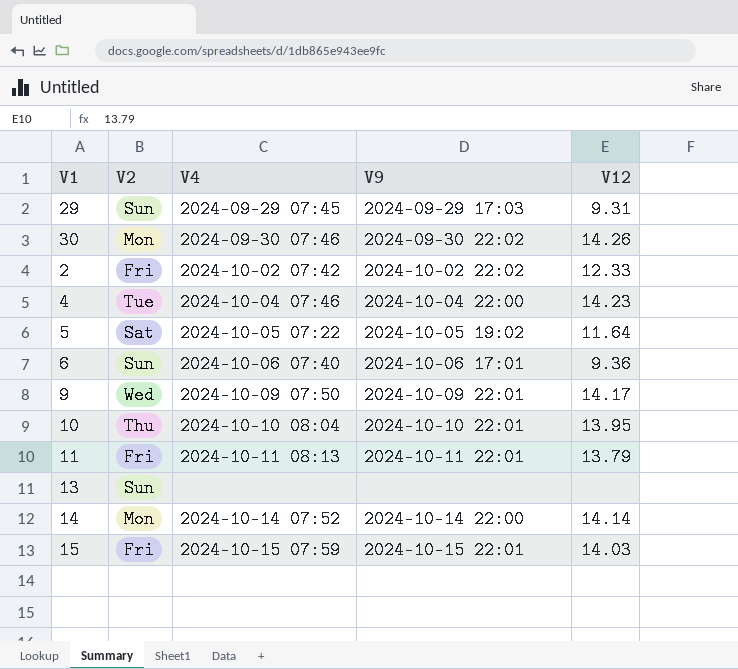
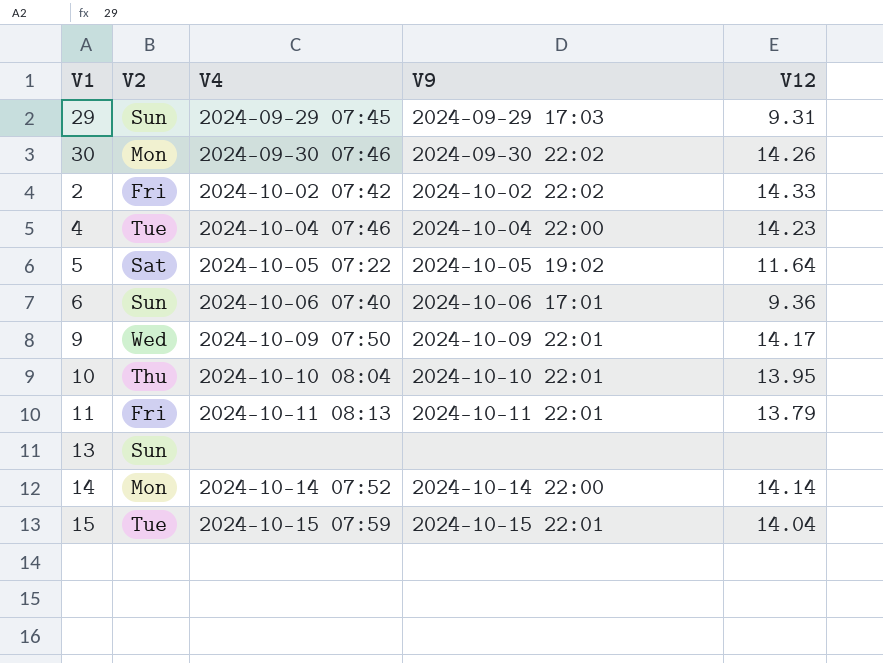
2 | V12: 12.33 -> 14.33
15 | V2: Fri -> Tue
15 | V12: 14.03 -> 14.04

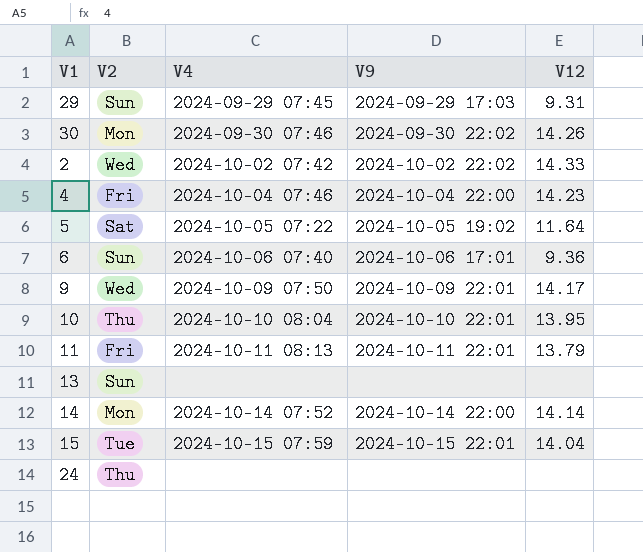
2 | V2: Fri -> Wed
4 | V2: Tue -> Fri
row 24: none -> Thu | none | none | none

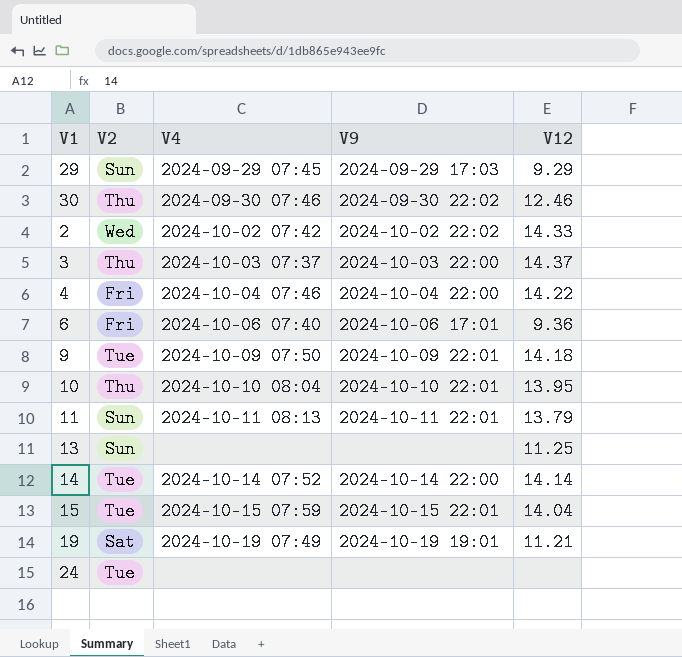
row 5: Sat | 2024-10-05 07:22 | 2024-10-05 19:02 | 11.64 -> none
29 | V12: 9.31 -> 9.29
30 | V2: Mon -> Thu
30 | V12: 14.26 -> 12.46
row 3: none -> Thu | 2024-10-03 07:37 | 2024-10-03 22:00 | 14.37
4 | V12: 14.23 -> 14.22
6 | V2: Sun -> Fri
9 | V2: Wed -> Tue
9 | V12: 14.17 -> 14.18
11 | V2: Fri -> Sun
13 | V12: none -> 11.25
14 | V2: Mon -> Tue
row 19: none -> Sat | 2024-10-19 07:49 | 2024-10-19 19:01 | 11.21
24 | V2: Thu -> Tue

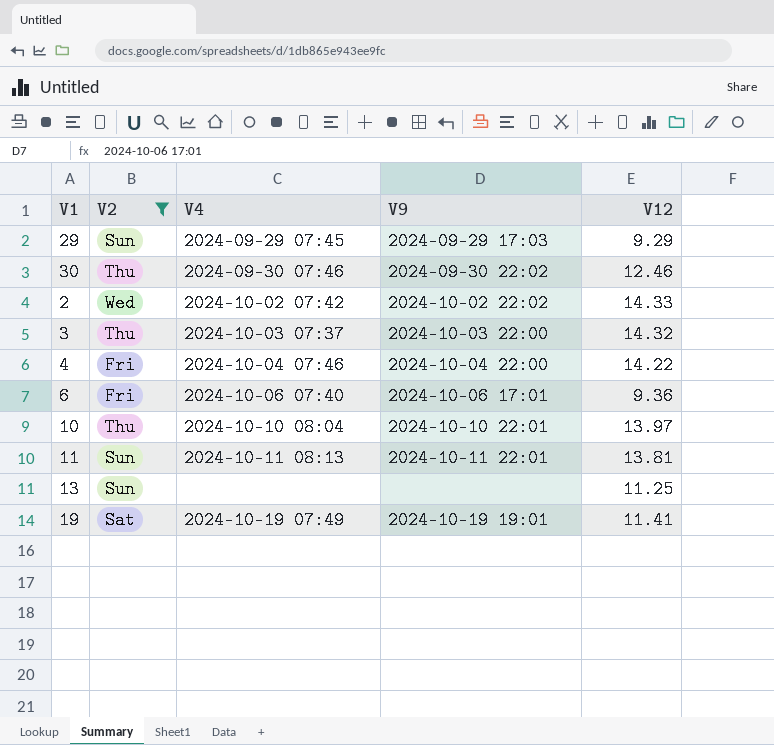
filter: none -> V2 != Tue
3 | V12: 14.37 -> 14.32
10 | V12: 13.95 -> 13.97
11 | V12: 13.79 -> 13.81
19 | V12: 11.21 -> 11.41

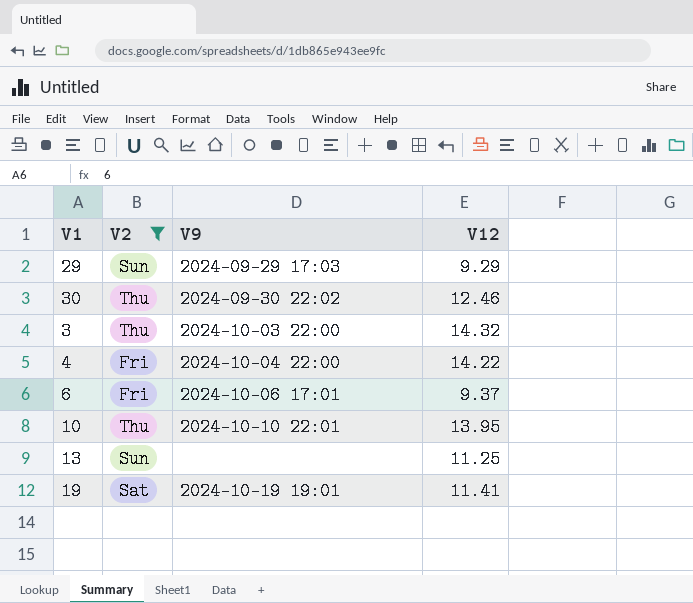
column V4 | position: 3 -> none
row 2: Wed | 2024-10-02 07:42 | 2024-10-02 22:02 | 14.33 -> none
row 11: Sun | 2024-10-11 08:13 | 2024-10-11 22:01 | 13.81 -> none
6 | V12: 9.36 -> 9.37
10 | V12: 13.97 -> 13.95

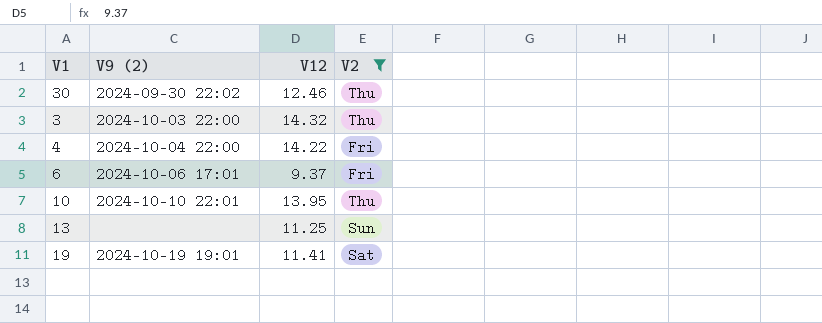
column name: V9 -> V9 (2)
column V2 | position: 2 -> 4
row 29: Sun | 2024-09-29 17:03 | 9.29 -> none

